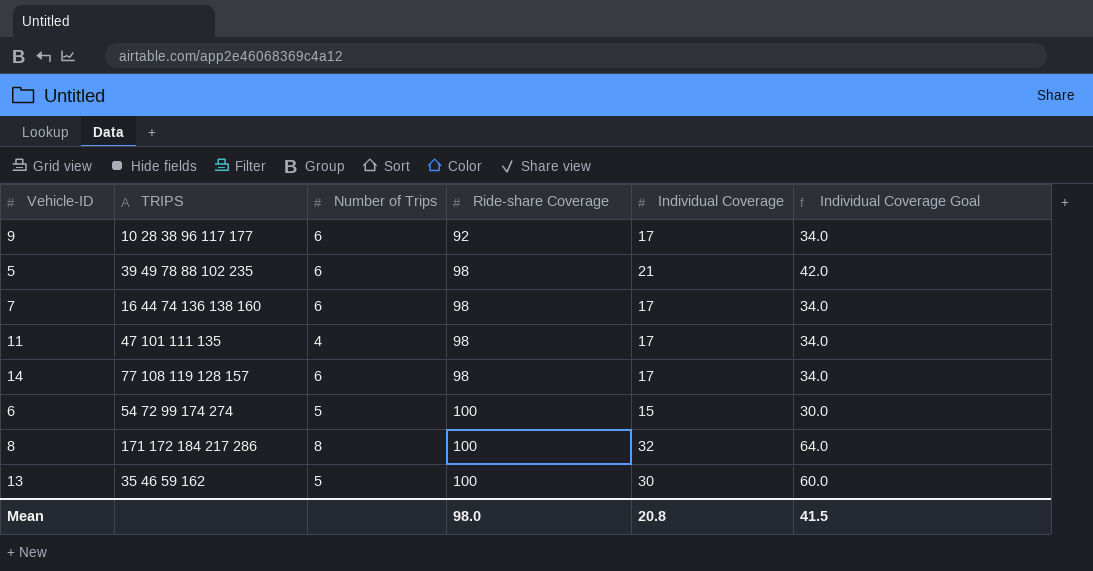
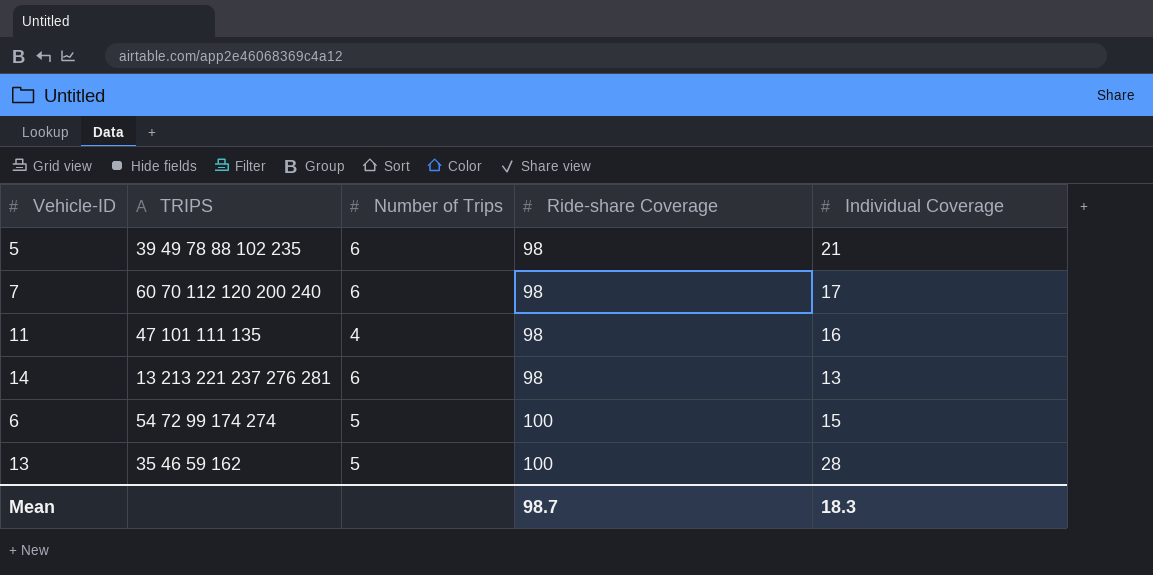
column Individual Coverage Goal | formula: [Individual Coverage] * 2 -> none
row 9: 10 28 38 96 117 177 | 6 | 92 | 17 | 34.0 -> none
row 8: 171 172 184 217 286 | 8 | 100 | 32 | 64.0 -> none
7 | TRIPS: 16 44 74 136 138 160 -> 60 70 112 120 200 240
11 | Individual Coverage: 17 -> 16
14 | TRIPS: 77 108 119 128 157 -> 13 213 221 237 276 281
14 | Individual Coverage: 17 -> 13
13 | Individual Coverage: 30 -> 28
Mean | Ride-share Coverage: 98.0 -> 98.7
Mean | Individual Coverage: 20.8 -> 18.3

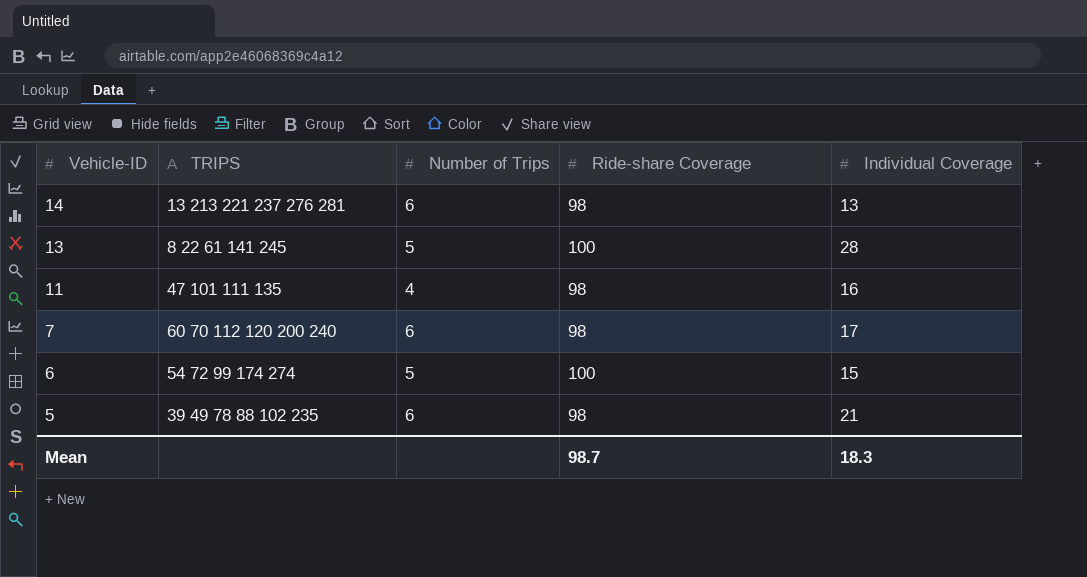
row order: Ride-share Coverage ascending -> Vehicle-ID descending
13 | TRIPS: 35 46 59 162 -> 8 22 61 141 245

